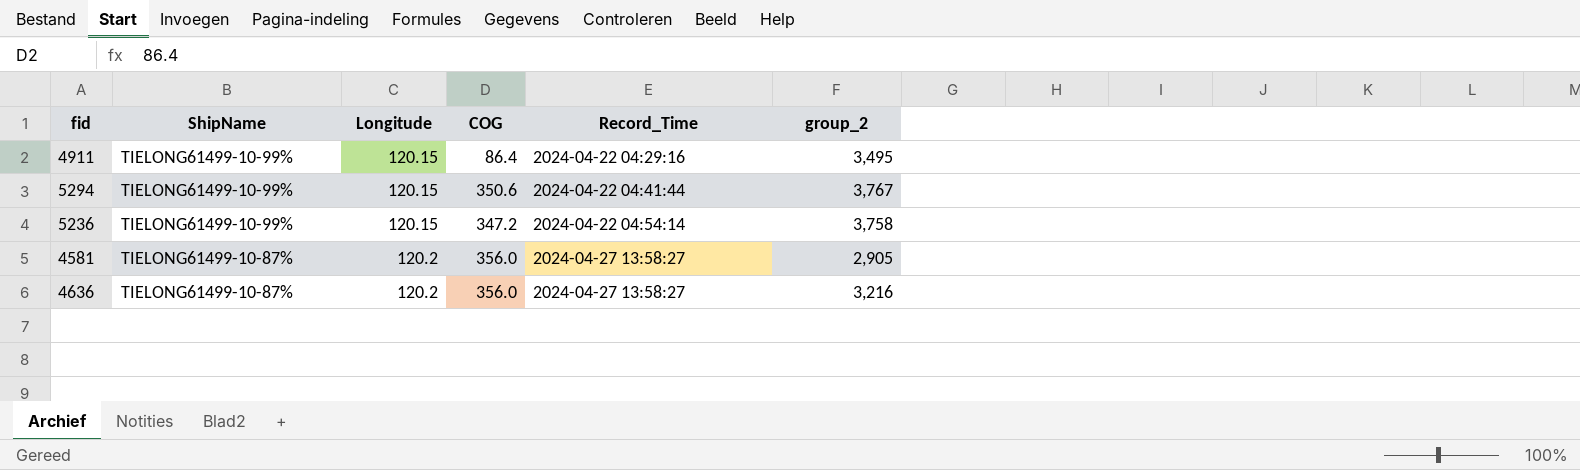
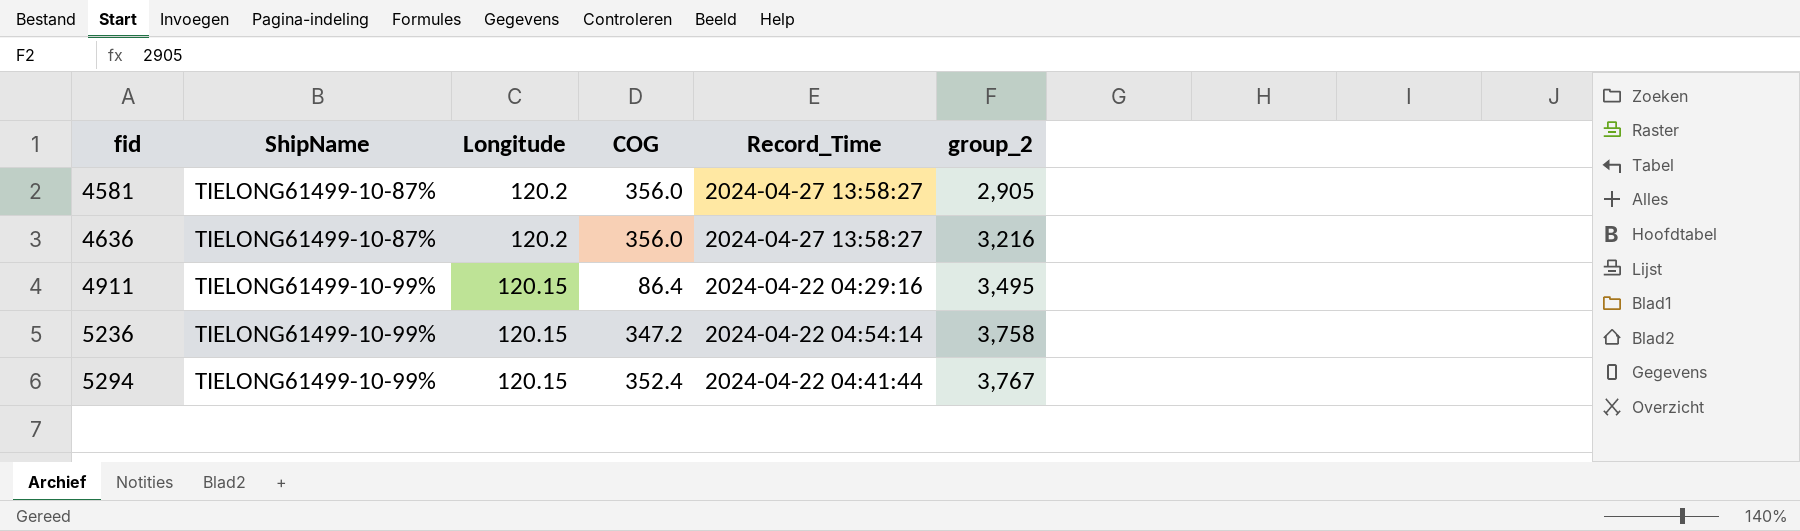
row order: ShipName descending -> fid ascending
5294 | COG: 350.6 -> 352.4

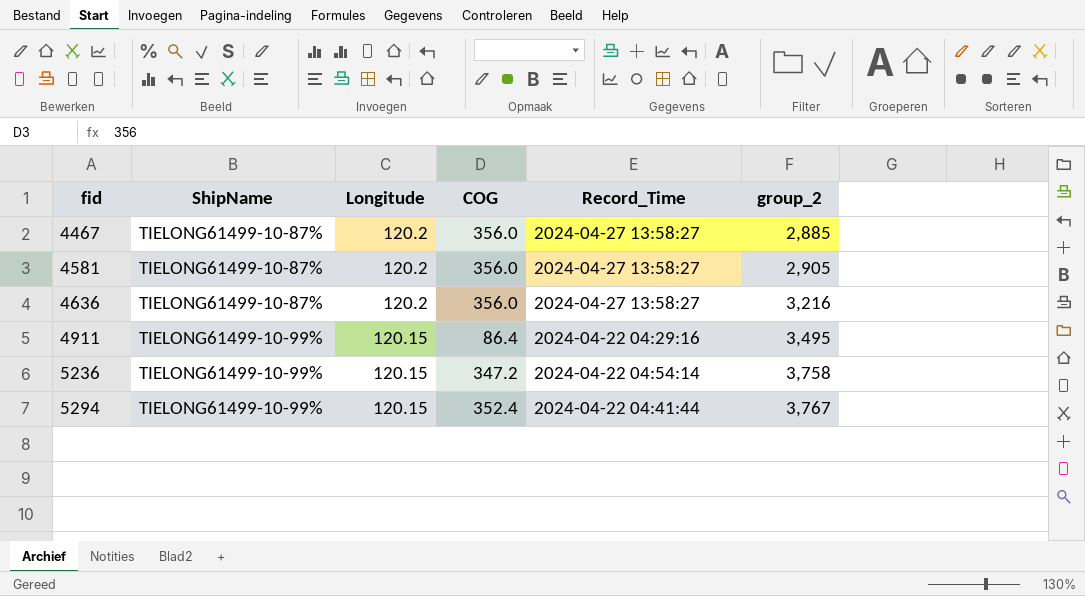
row 4467: none -> TIELONG61499-10-87% | 120.2 | 356.0 | 2024-04-27 13:58:27 | 2,885

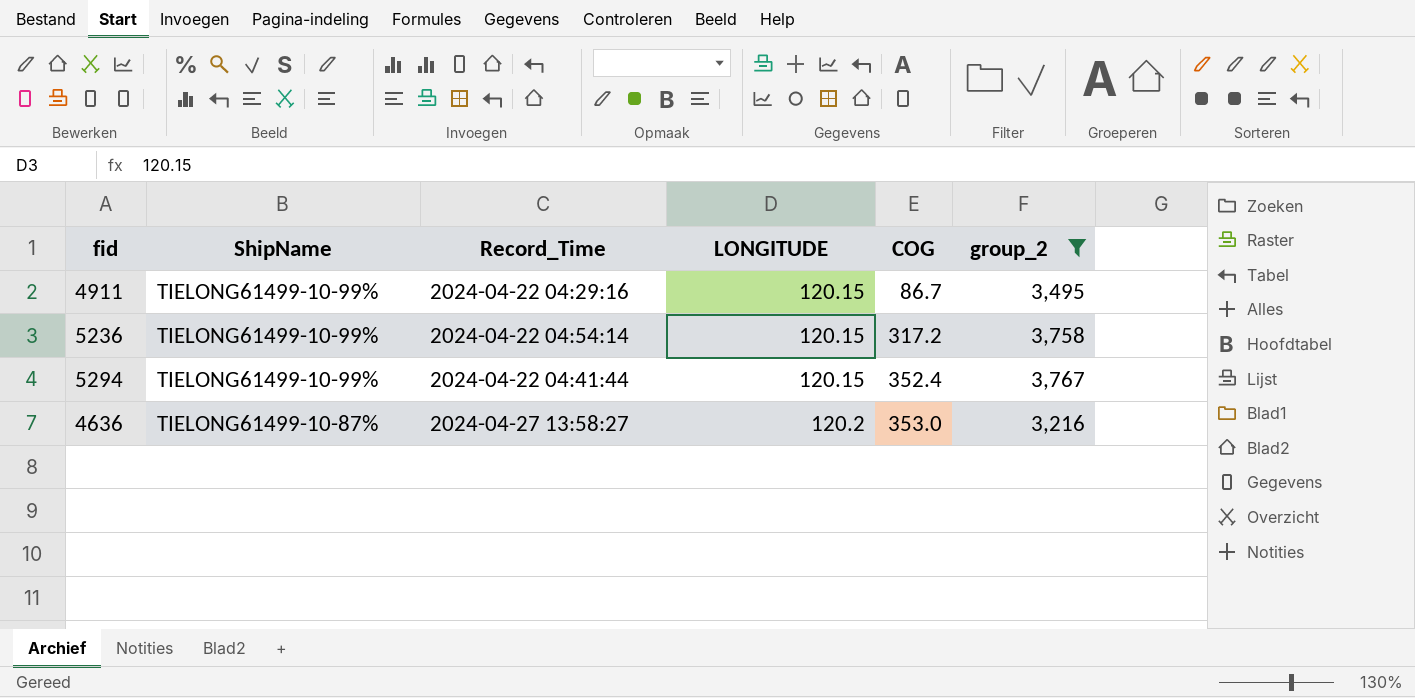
filter: none -> group_2 >= 3,216
row order: fid ascending -> ShipName descending
column Record_Time | position: 5 -> 3
column name: Longitude -> LONGITUDE
4911 | COG: 86.4 -> 86.7
5236 | COG: 347.2 -> 317.2
4636 | COG: 356.0 -> 353.0

